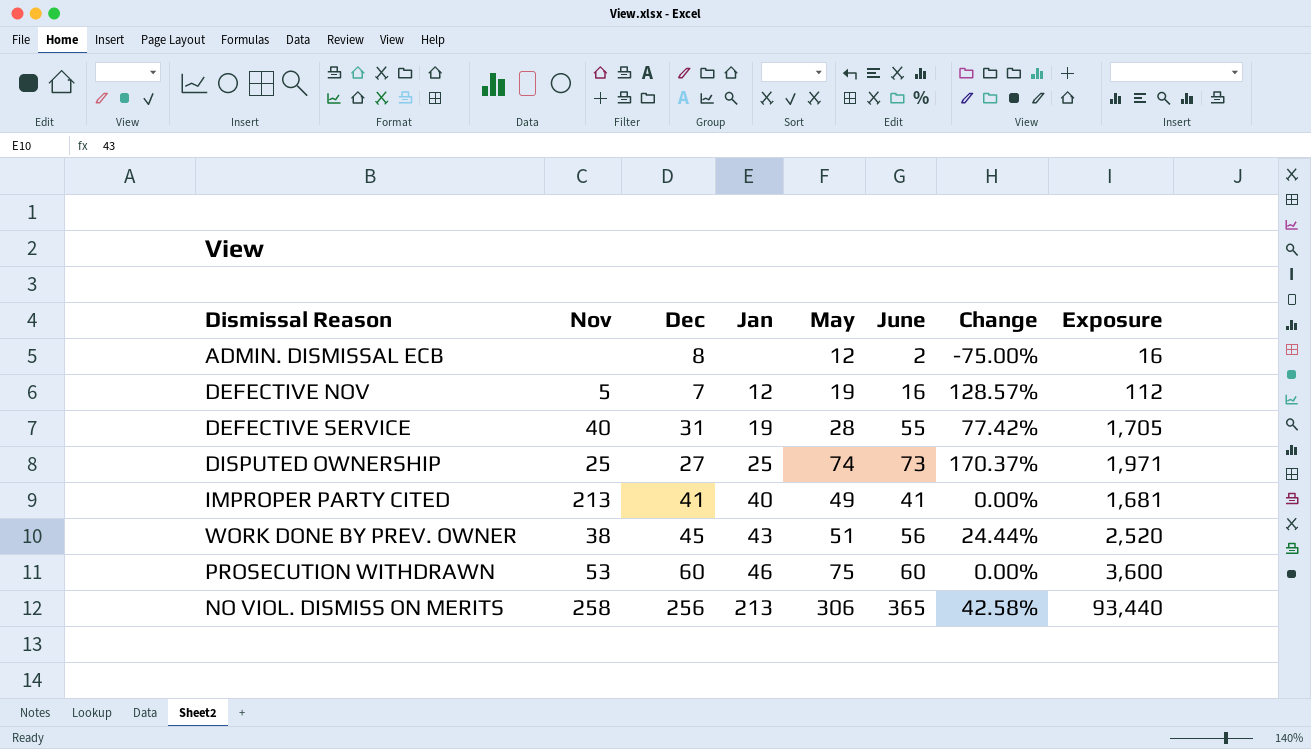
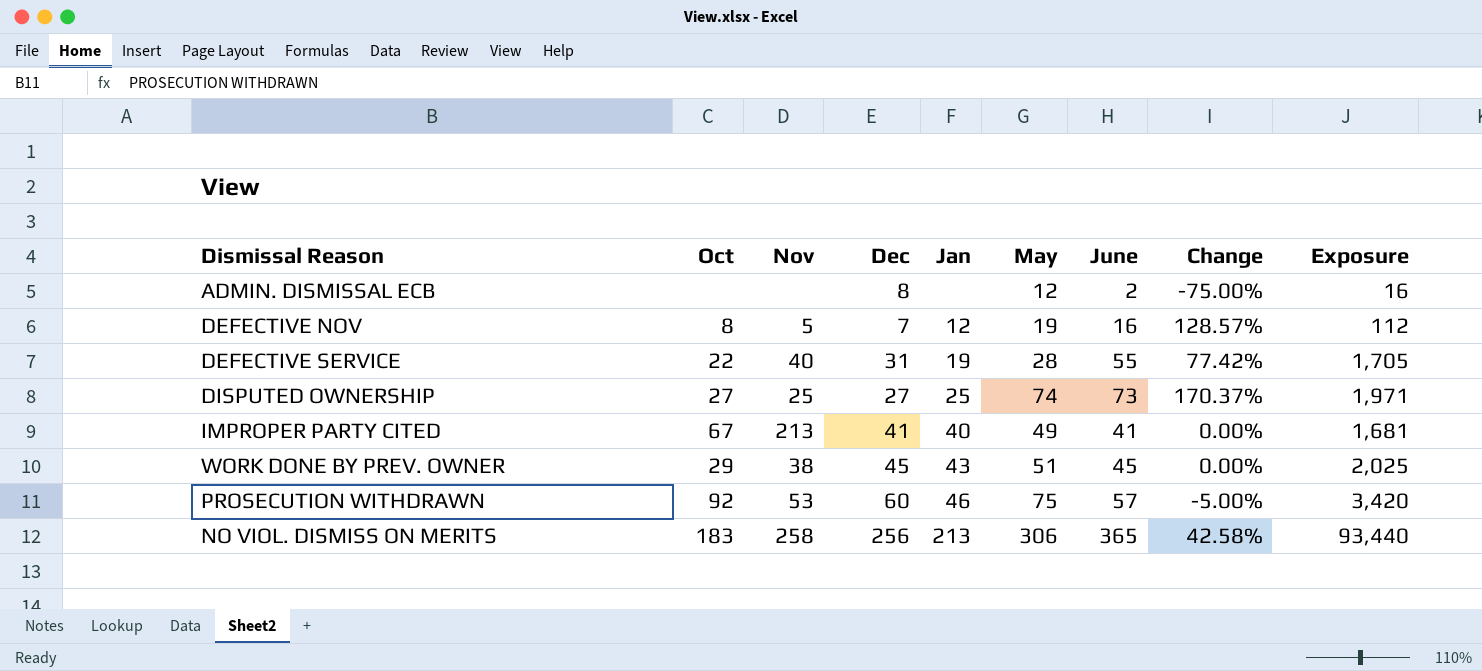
column Oct | position: none -> 2
WORK DONE BY PREV. OWNER | June: 56 -> 45
WORK DONE BY PREV. OWNER | Change: 24.44% -> 0.00%
WORK DONE BY PREV. OWNER | Exposure: 2,520 -> 2,025
PROSECUTION WITHDRAWN | June: 60 -> 57
PROSECUTION WITHDRAWN | Change: 0.00% -> -5.00%
PROSECUTION WITHDRAWN | Exposure: 3,600 -> 3,420

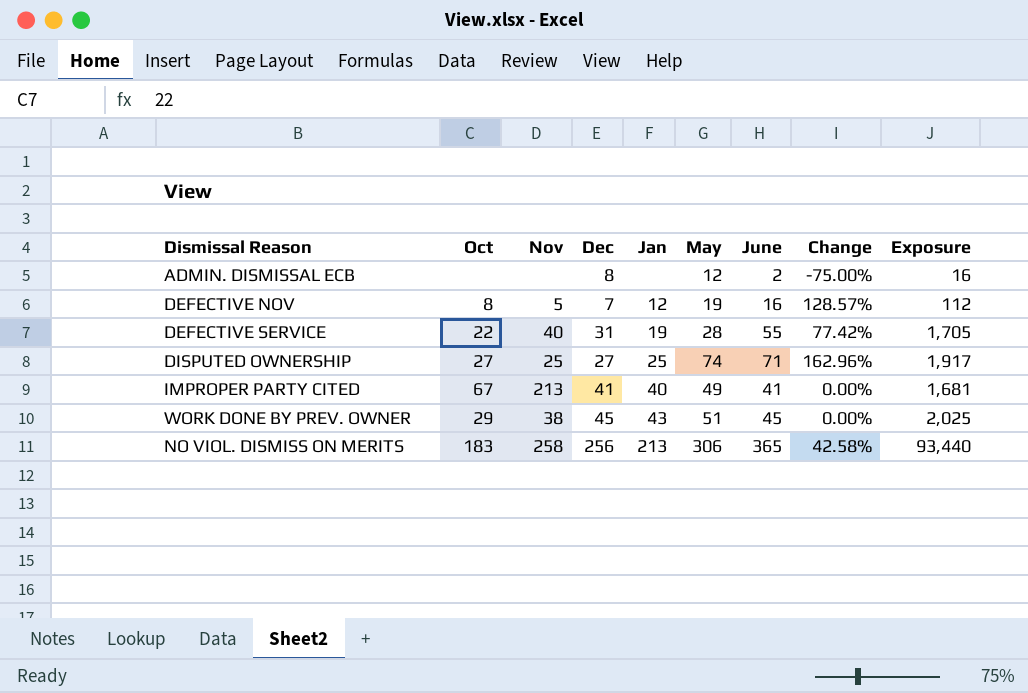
row PROSECUTION WITHDRAWN: 92 | 53 | 60 | 46 | 75 | 57 | -5.00% | 3,420 -> none
DISPUTED OWNERSHIP | June: 73 -> 71
DISPUTED OWNERSHIP | Change: 170.37% -> 162.96%
DISPUTED OWNERSHIP | Exposure: 1,971 -> 1,917

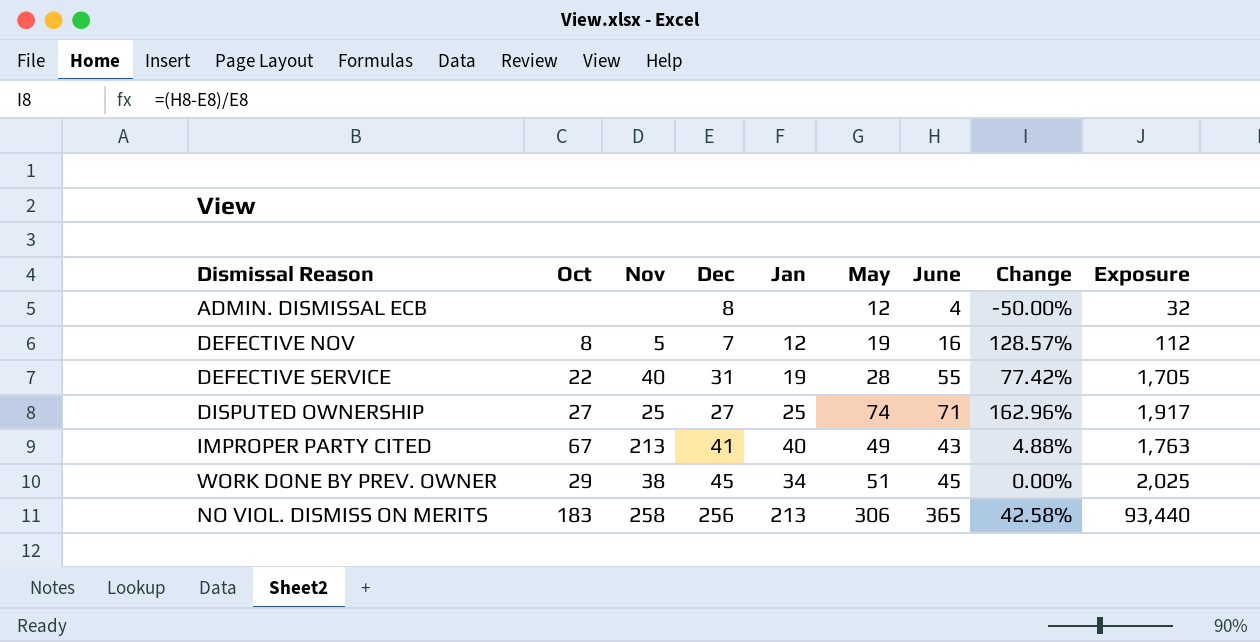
ADMIN. DISMISSAL ECB | June: 2 -> 4
ADMIN. DISMISSAL ECB | Change: -75.00% -> -50.00%
ADMIN. DISMISSAL ECB | Exposure: 16 -> 32
IMPROPER PARTY CITED | June: 41 -> 43
IMPROPER PARTY CITED | Change: 0.00% -> 4.88%
IMPROPER PARTY CITED | Exposure: 1,681 -> 1,763
WORK DONE BY PREV. OWNER | Jan: 43 -> 34

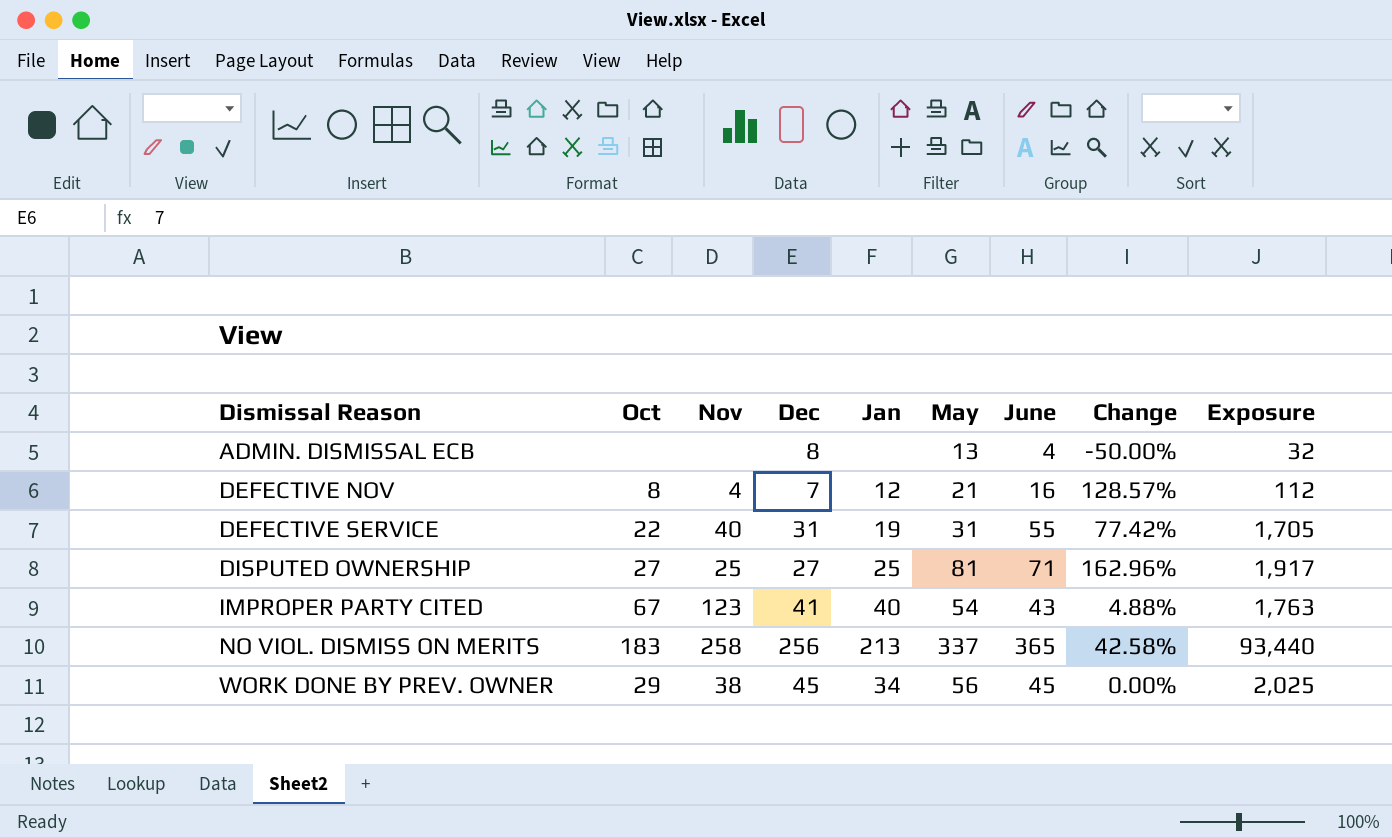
row order: none -> Dismissal Reason ascending
ADMIN. DISMISSAL ECB | May: 12 -> 13
DEFECTIVE NOV | Nov: 5 -> 4
DEFECTIVE NOV | May: 19 -> 21
DEFECTIVE SERVICE | May: 28 -> 31
DISPUTED OWNERSHIP | May: 74 -> 81
IMPROPER PARTY CITED | Nov: 213 -> 123
IMPROPER PARTY CITED | May: 49 -> 54
NO VIOL. DISMISS ON MERITS | May: 306 -> 337
WORK DONE BY PREV. OWNER | May: 51 -> 56

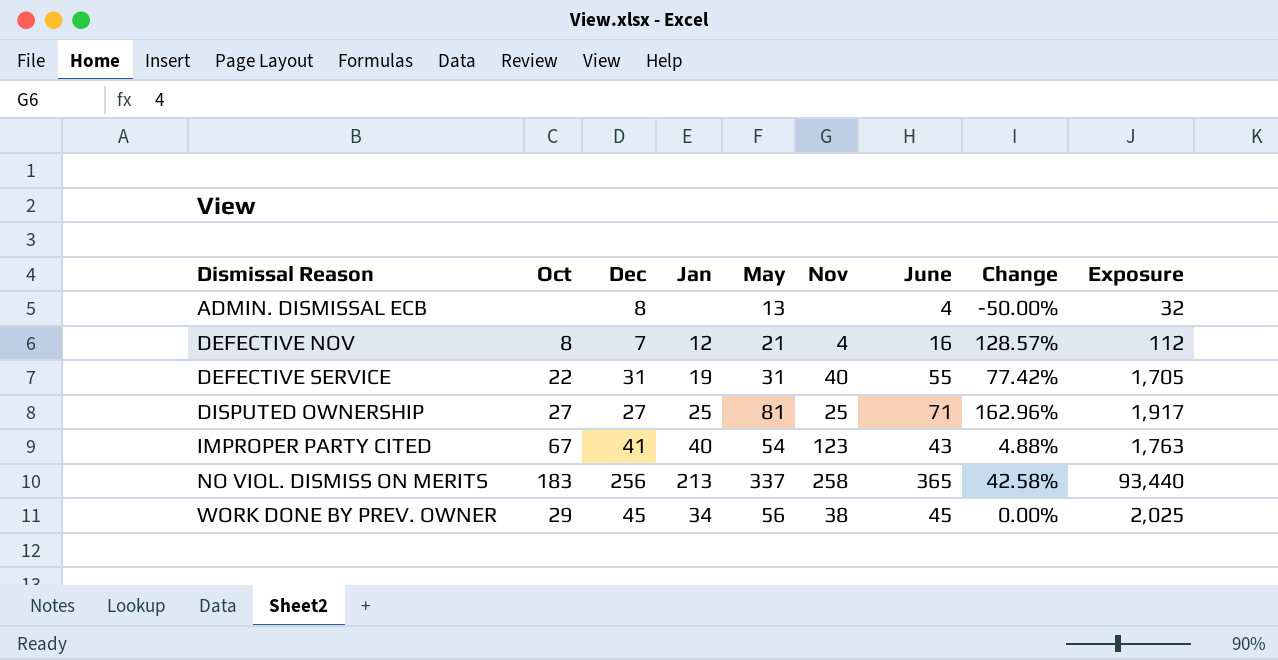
column Nov | position: 3 -> 6

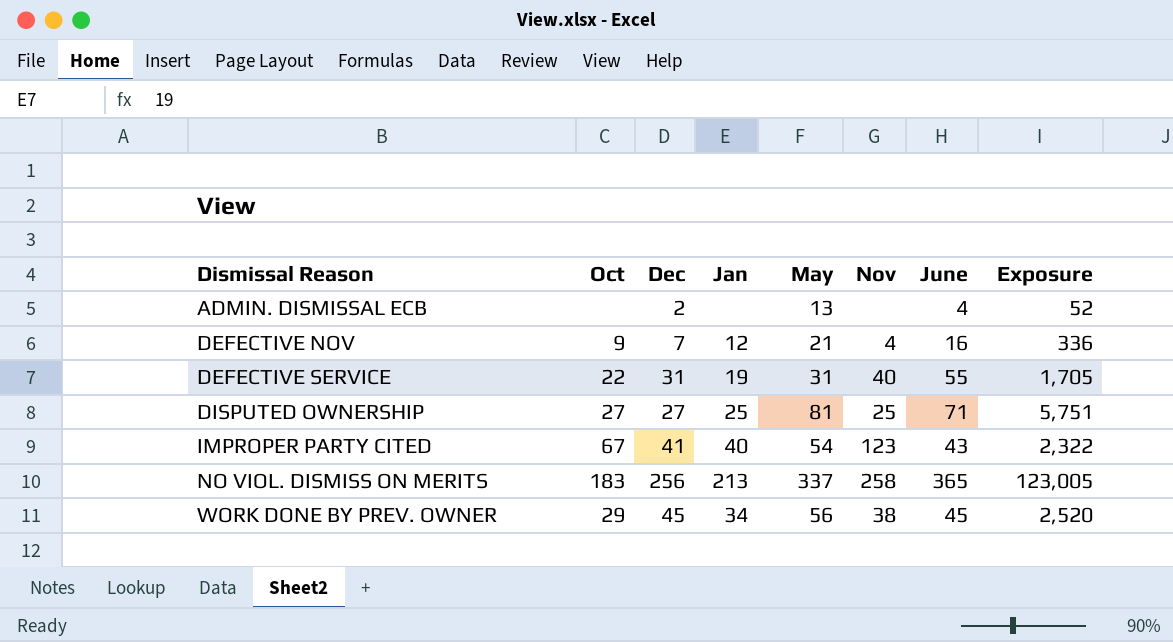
column Change | formula: ([June] - [Dec]) / [Dec] -> none
column Exposure | formula: [Dec] * [June] -> [May] * [June]
ADMIN. DISMISSAL ECB | Dec: 8 -> 2
DEFECTIVE NOV | Oct: 8 -> 9

